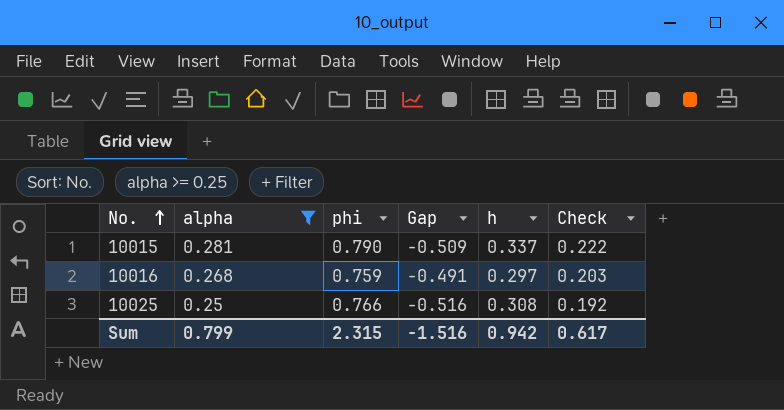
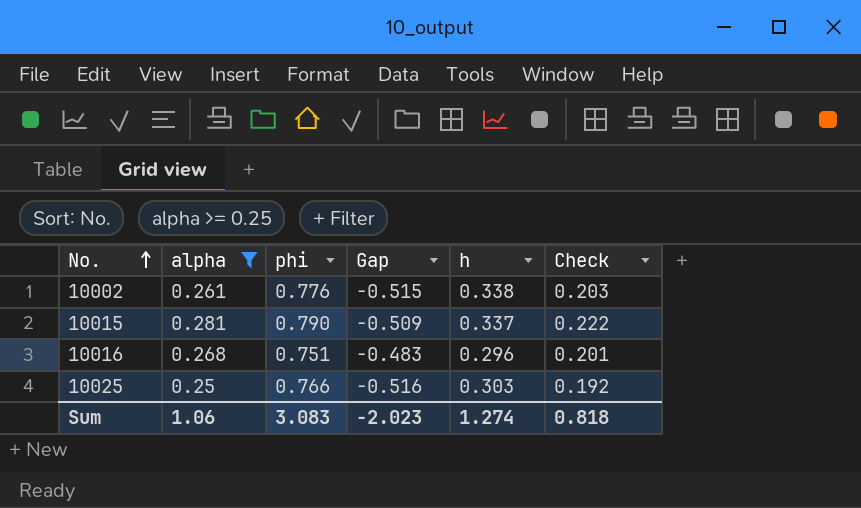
row 10002: none -> 0.261 | 0.776 | -0.515 | 0.338 | 0.203
10016 | phi: 0.759 -> 0.751
10016 | Gap: -0.491 -> -0.483
10016 | h: 0.297 -> 0.296
10016 | Check: 0.203 -> 0.201
10025 | h: 0.308 -> 0.303
Sum | alpha: 0.799 -> 1.06
Sum | phi: 2.315 -> 3.083
Sum | Gap: -1.516 -> -2.023
Sum | h: 0.942 -> 1.274
Sum | Check: 0.617 -> 0.818

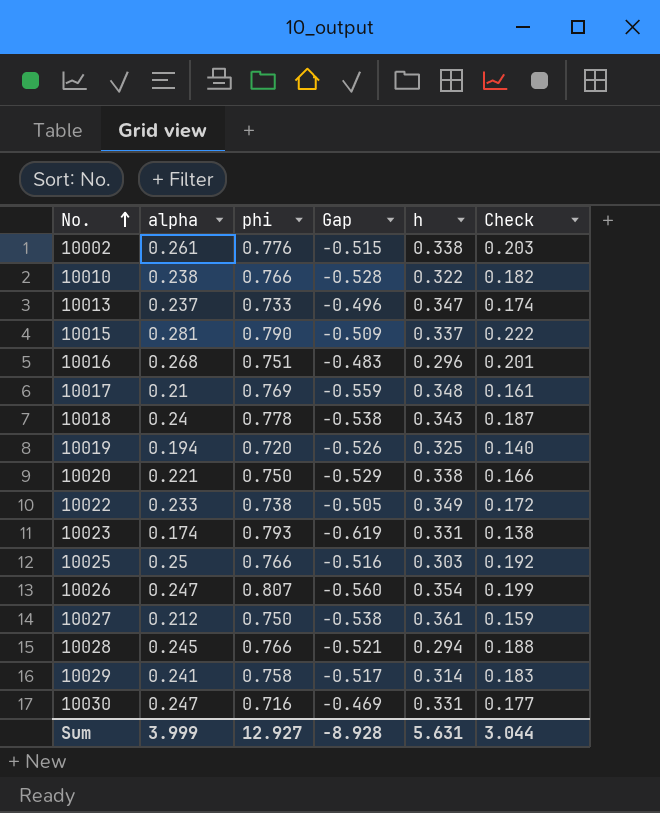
filter: alpha >= 0.25 -> none
Sum | alpha: 1.06 -> 3.999
Sum | phi: 3.083 -> 12.927
Sum | Gap: -2.023 -> -8.928
Sum | h: 1.274 -> 5.631
Sum | Check: 0.818 -> 3.044

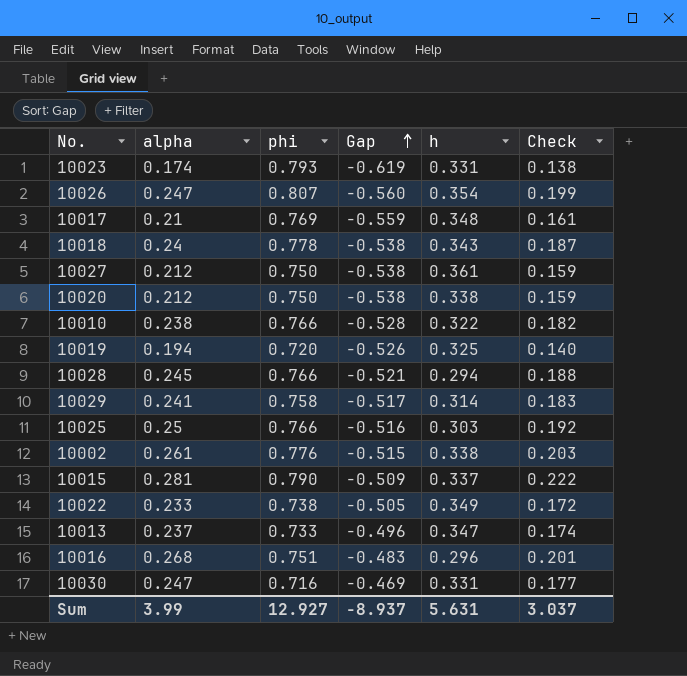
row order: No. ascending -> Gap ascending
10020 | alpha: 0.221 -> 0.212
10020 | Gap: -0.529 -> -0.538
10020 | Check: 0.166 -> 0.159
Sum | alpha: 3.999 -> 3.99
Sum | Gap: -8.928 -> -8.937
Sum | Check: 3.044 -> 3.037

